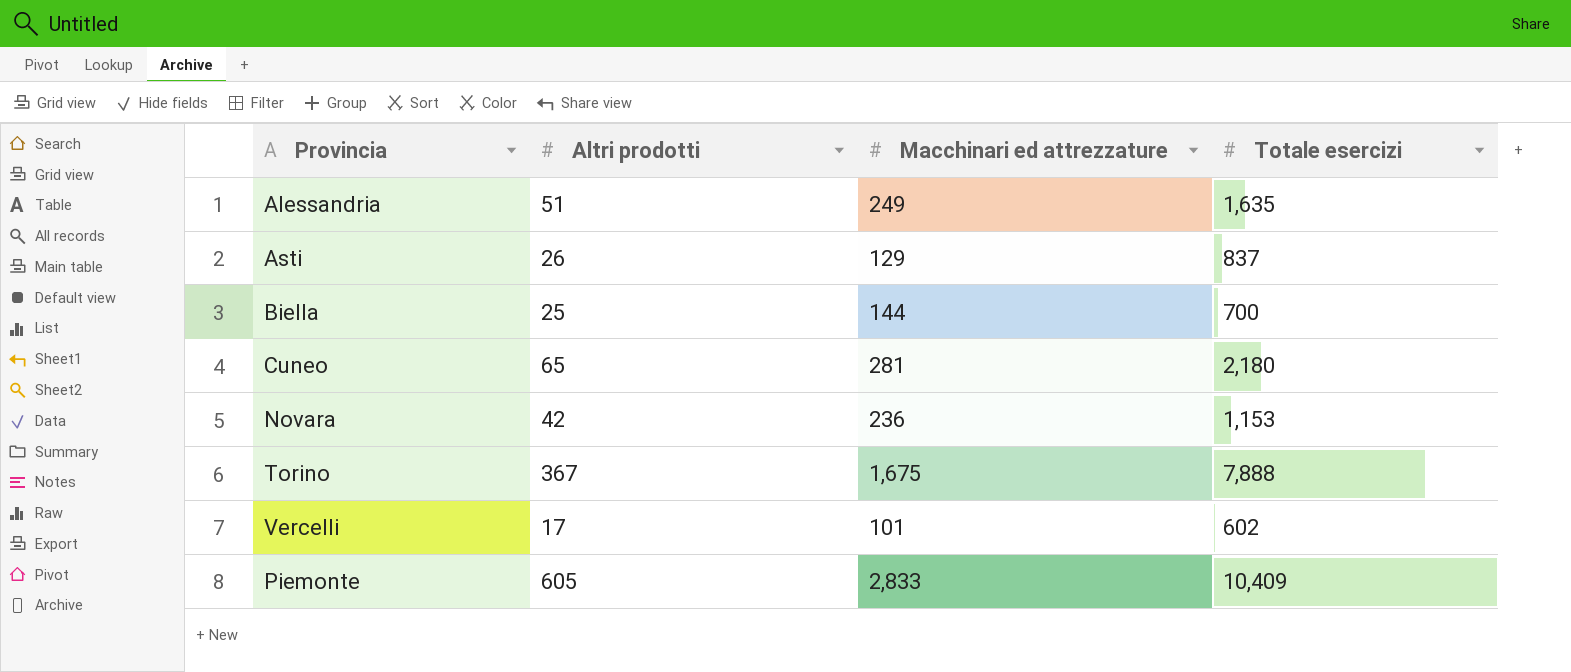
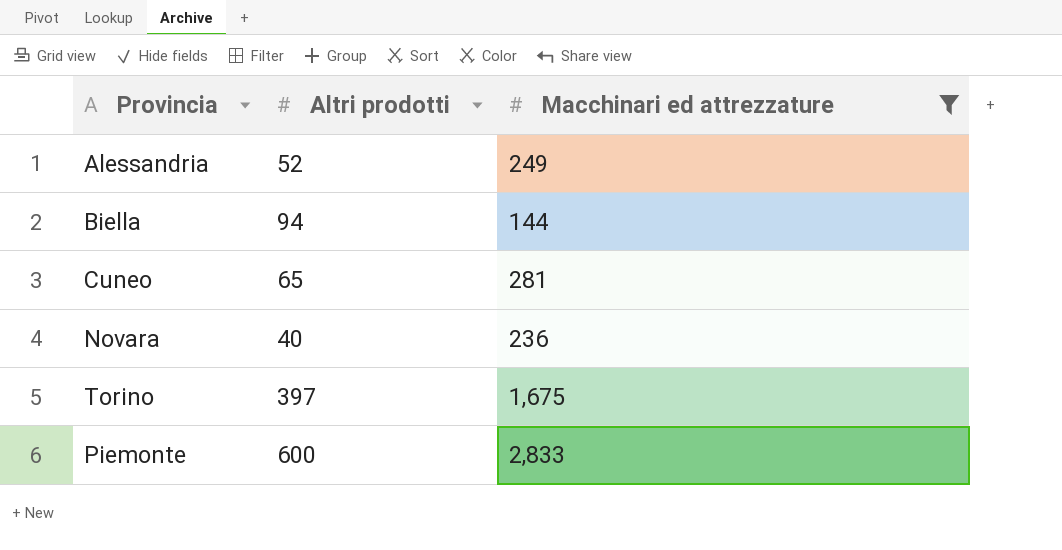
filter: none -> Macchinari ed attrezzature >= 144
column Totale esercizi | position: 4 -> none
Alessandria | Altri prodotti: 51 -> 52
Biella | Altri prodotti: 25 -> 94
Novara | Altri prodotti: 42 -> 40
Torino | Altri prodotti: 367 -> 397
Piemonte | Altri prodotti: 605 -> 600

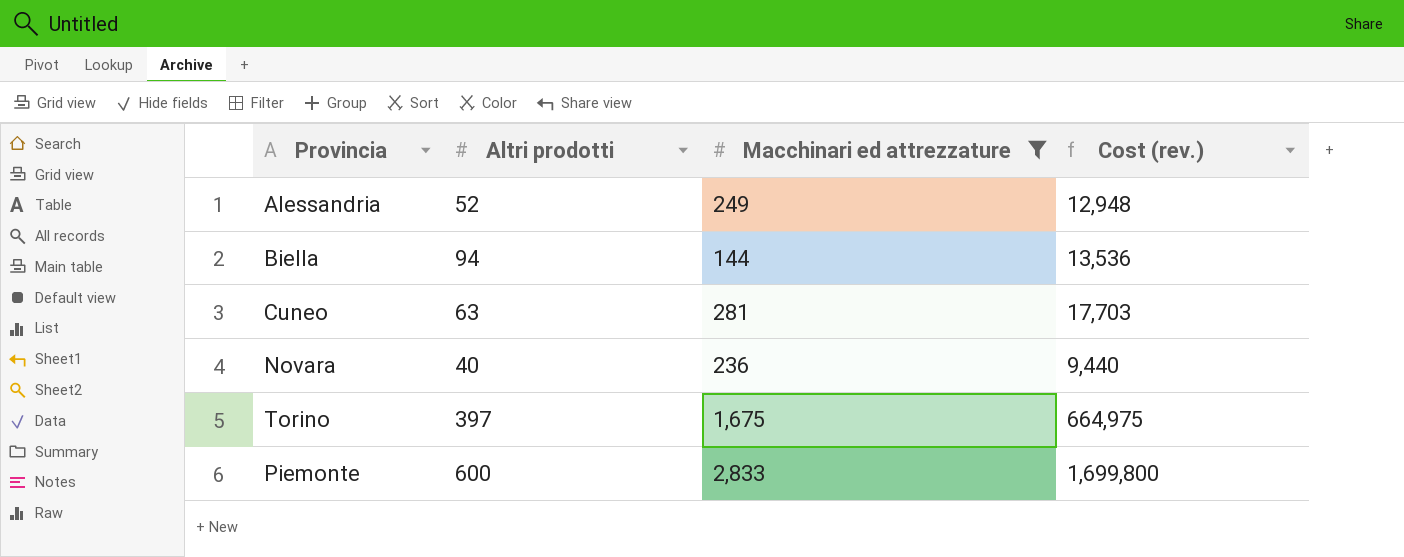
column Cost (rev.) | formula: none -> [Altri prodotti] * [Macchinari ed attrezzature]
Cuneo | Altri prodotti: 65 -> 63

